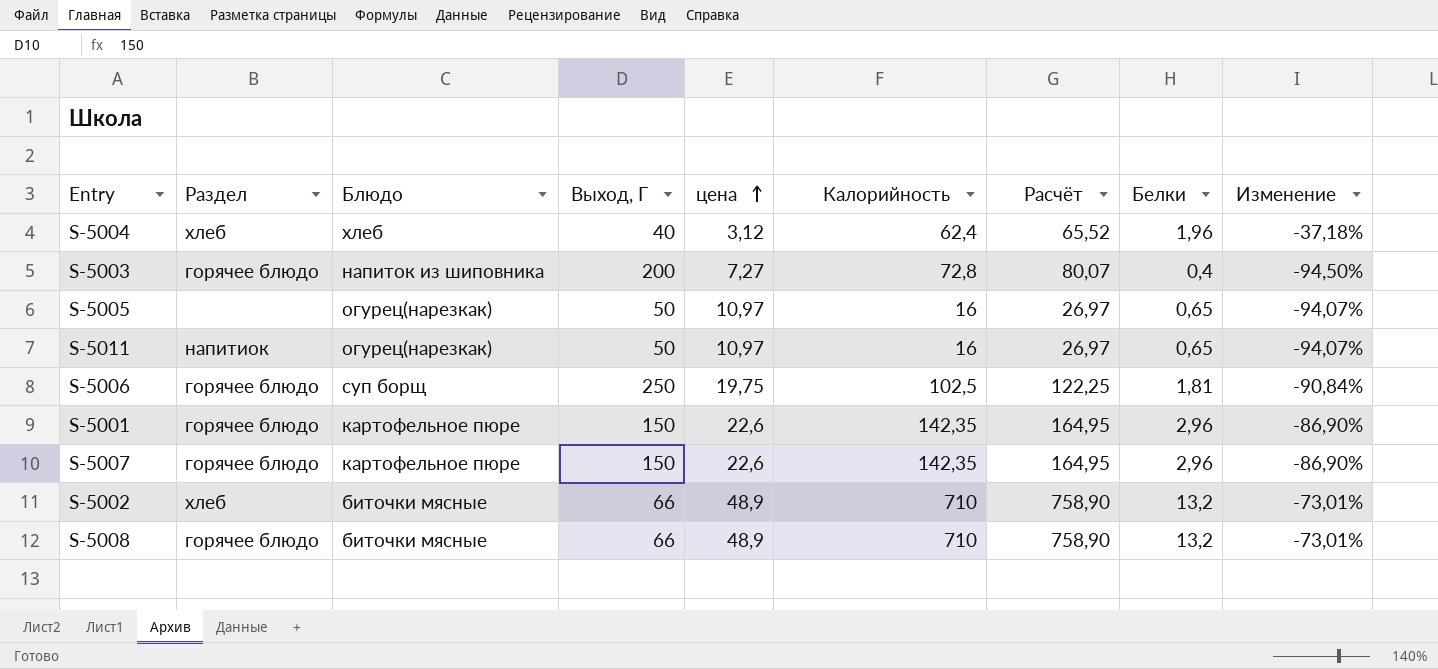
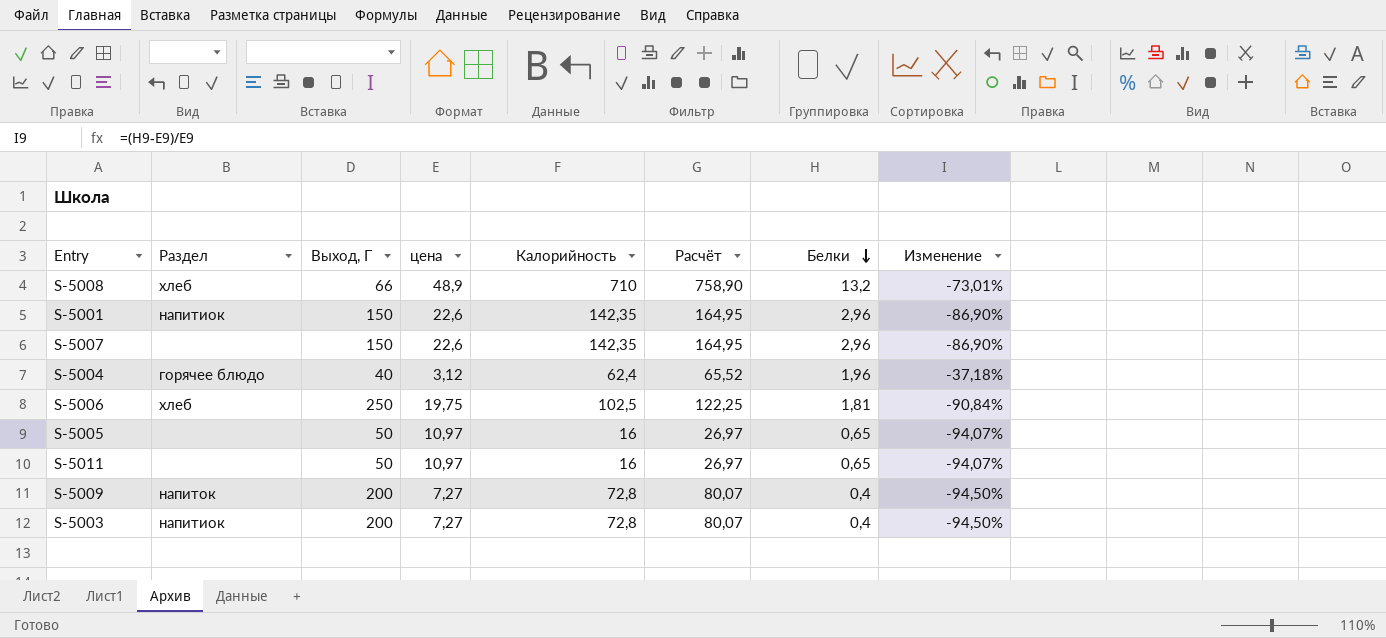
row order: цена ascending -> Белки descending
column Блюдо | position: 3 -> none
row S-5002: хлеб | биточки мясные | 66 | 48,9 | 710 | 758,90 | 13,2 | -73,01% -> none
S-5008 | Раздел: горячее блюдо -> хлеб
S-5001 | Раздел: горячее блюдо -> напитиок
S-5007 | Раздел: горячее блюдо -> none
S-5004 | Раздел: хлеб -> горячее блюдо
S-5006 | Раздел: горячее блюдо -> хлеб
S-5011 | Раздел: напитиок -> none
row S-5009: none -> напиток | 200 | 7,27 | 72,8 | 80,07 | 0,4 | -94,50%
S-5003 | Раздел: горячее блюдо -> напитиок

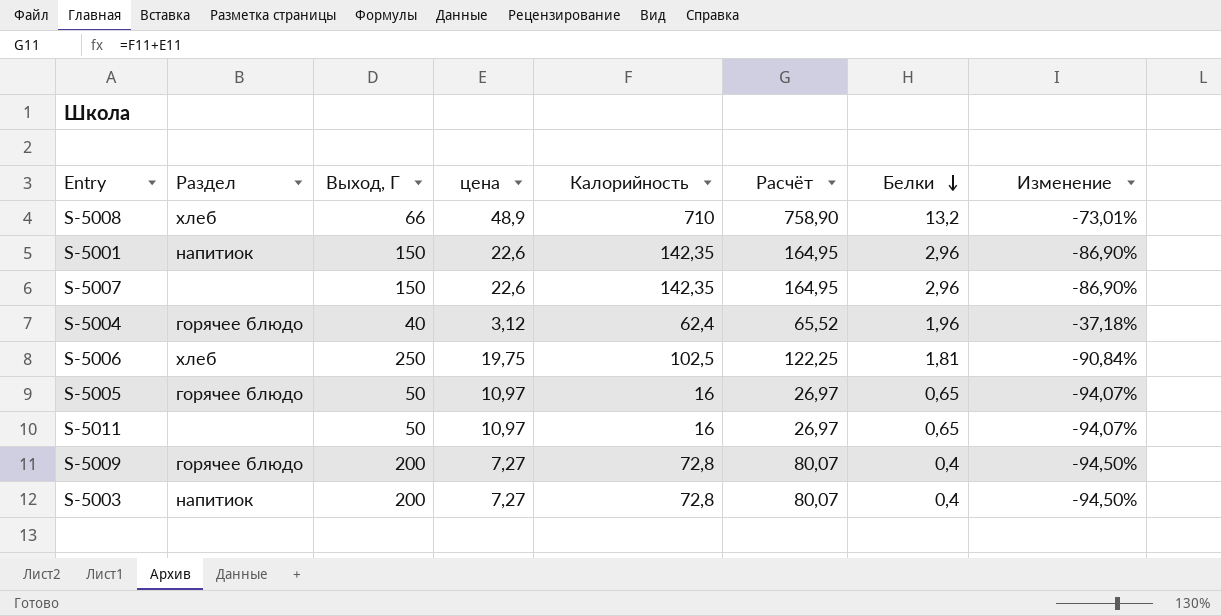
S-5005 | Раздел: none -> горячее блюдо
S-5009 | Раздел: напиток -> горячее блюдо

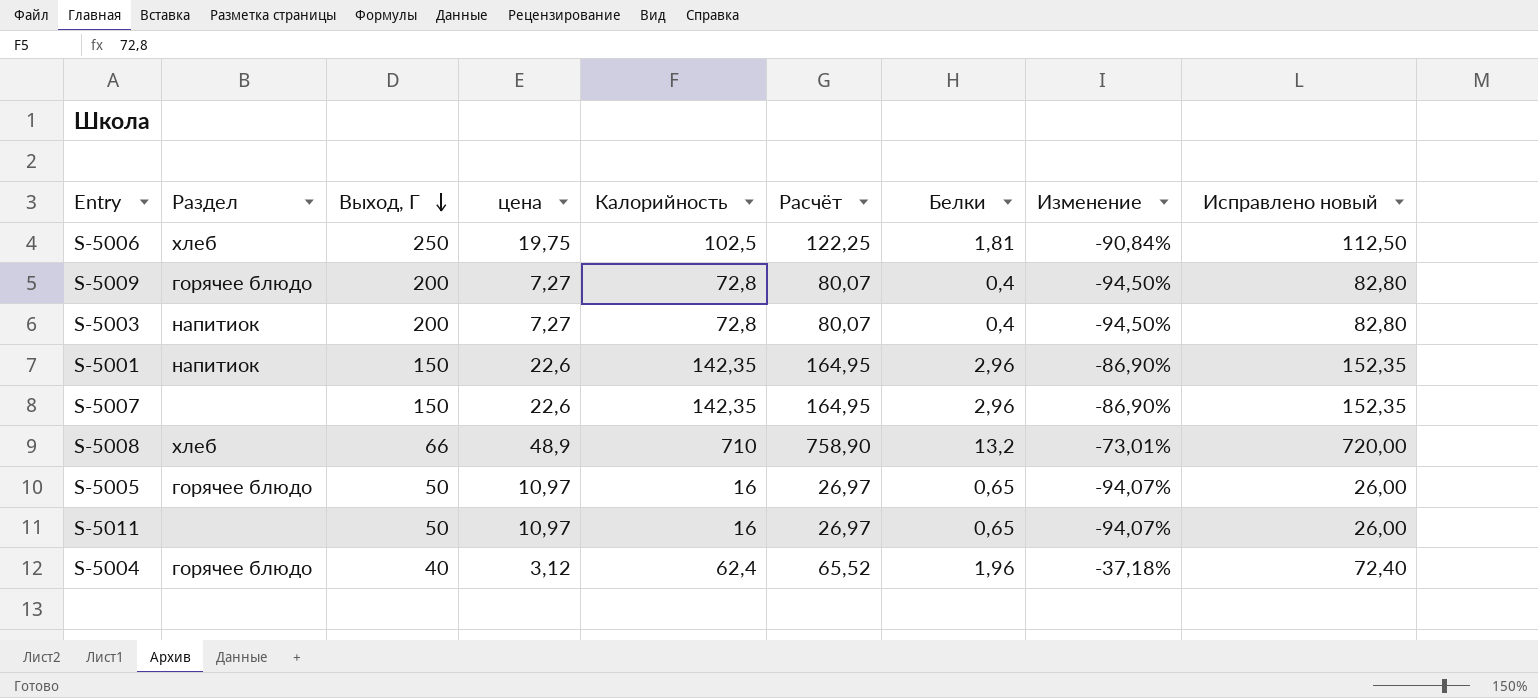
row order: Белки descending -> Выход, Г descending
column Исправлено новый | formula: none -> [Калорийность] + 10

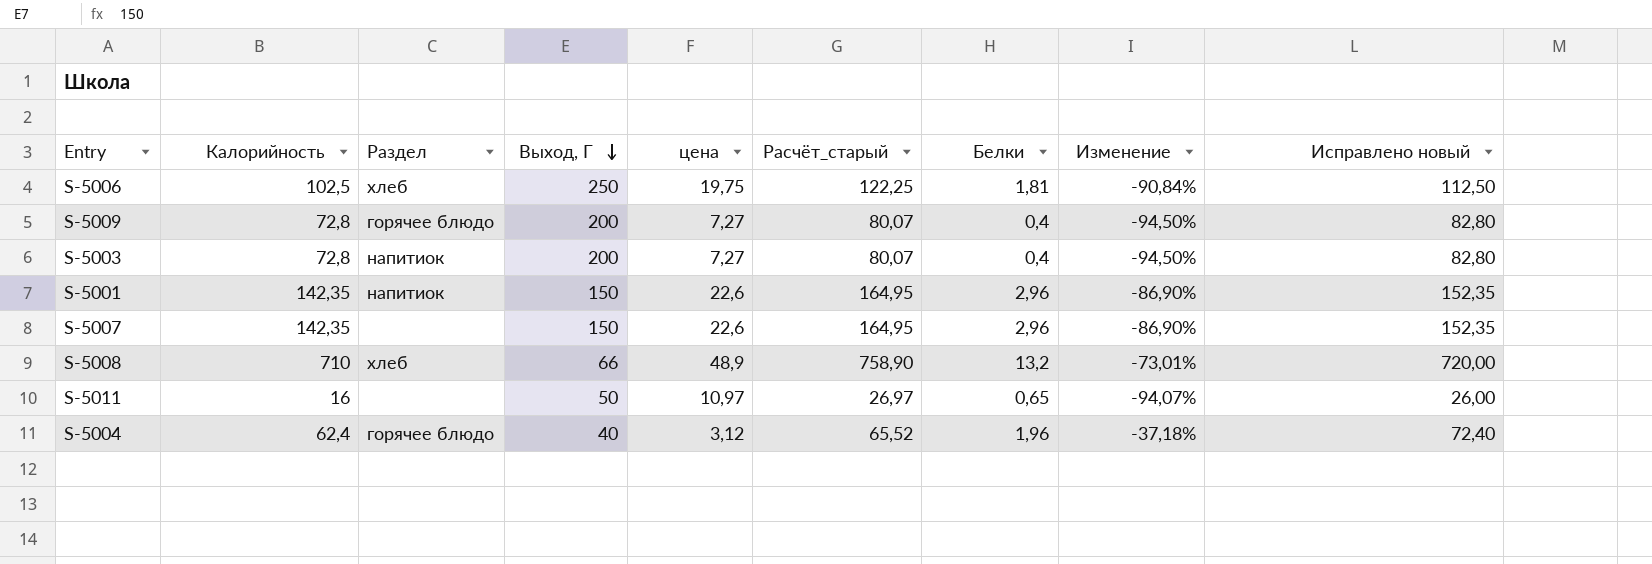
column Калорийность | position: 5 -> 2
column name: Расчёт -> Расчёт_старый
row S-5005: горячее блюдо | 50 | 10,97 | 16 | 26,97 | 0,65 | -94,07% | 26,00 -> none

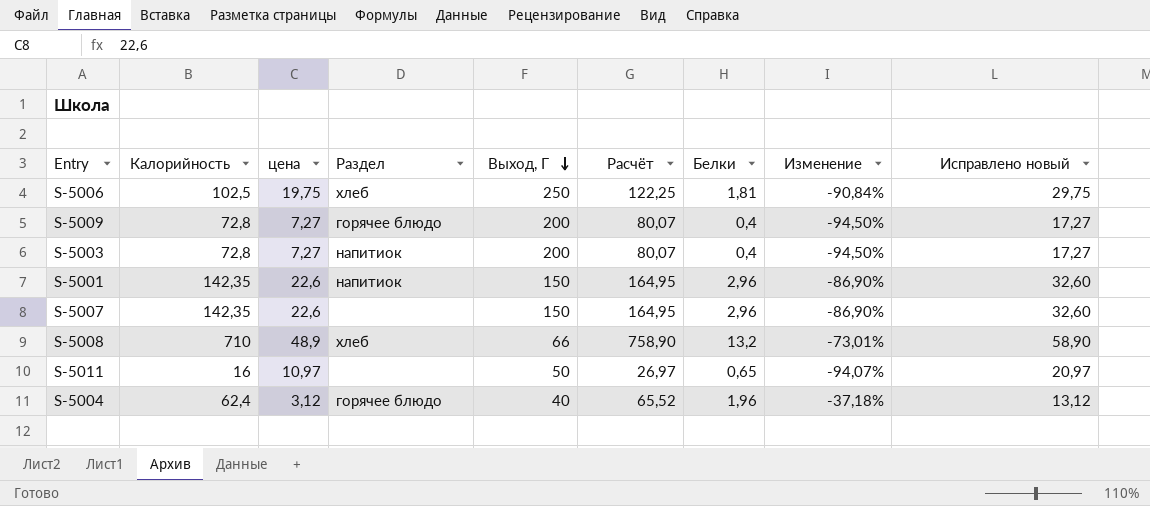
column цена | position: 5 -> 3
column name: Расчёт_старый -> Расчёт
column Исправлено новый | formula: [Калорийность] + 10 -> [цена] + 10

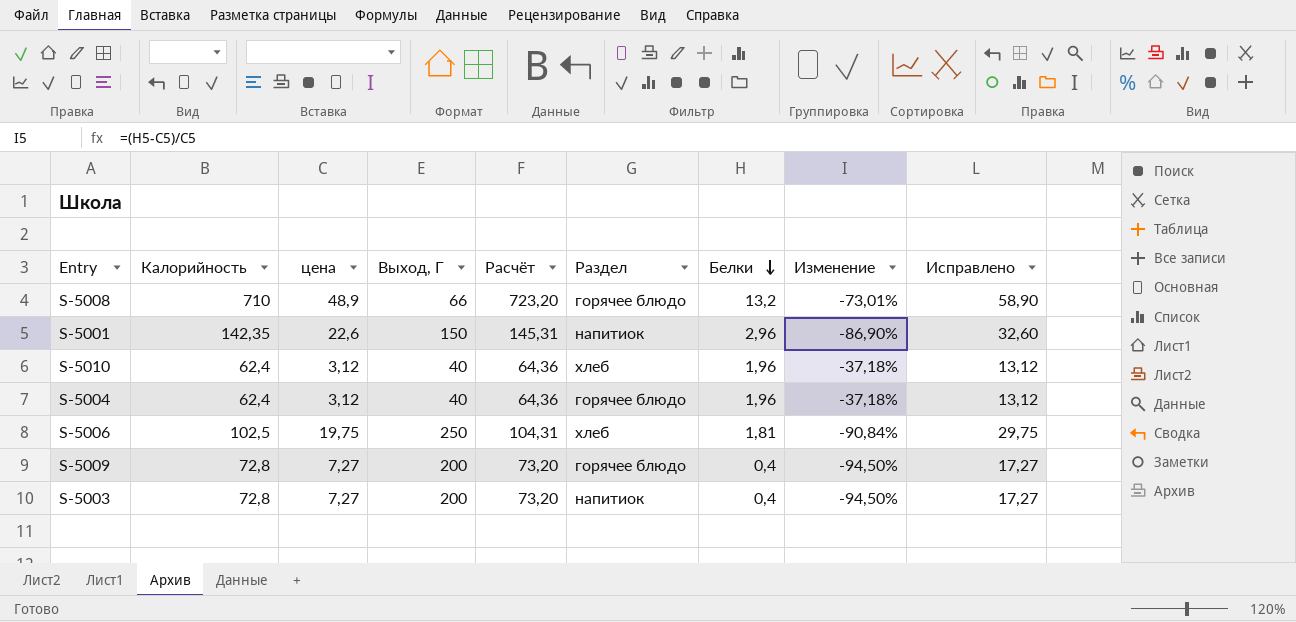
row order: Выход, Г descending -> Белки descending
column Расчёт | formula: [Калорийность] + [цена] -> [Калорийность] + [Белки]
column Раздел | position: 4 -> 6
column name: Исправлено новый -> Исправлено
row S-5007: 142,35 | 22,6 | none | 150 | 164,95 | 2,96 | -86,90% | 32,60 -> none
row S-5011: 16 | 10,97 | none | 50 | 26,97 | 0,65 | -94,07% | 20,97 -> none
S-5008 | Раздел: хлеб -> горячее блюдо
row S-5010: none -> 62,4 | 3,12 | 40 | 64,36 | хлеб | 1,96 | -37,18% | 13,12

